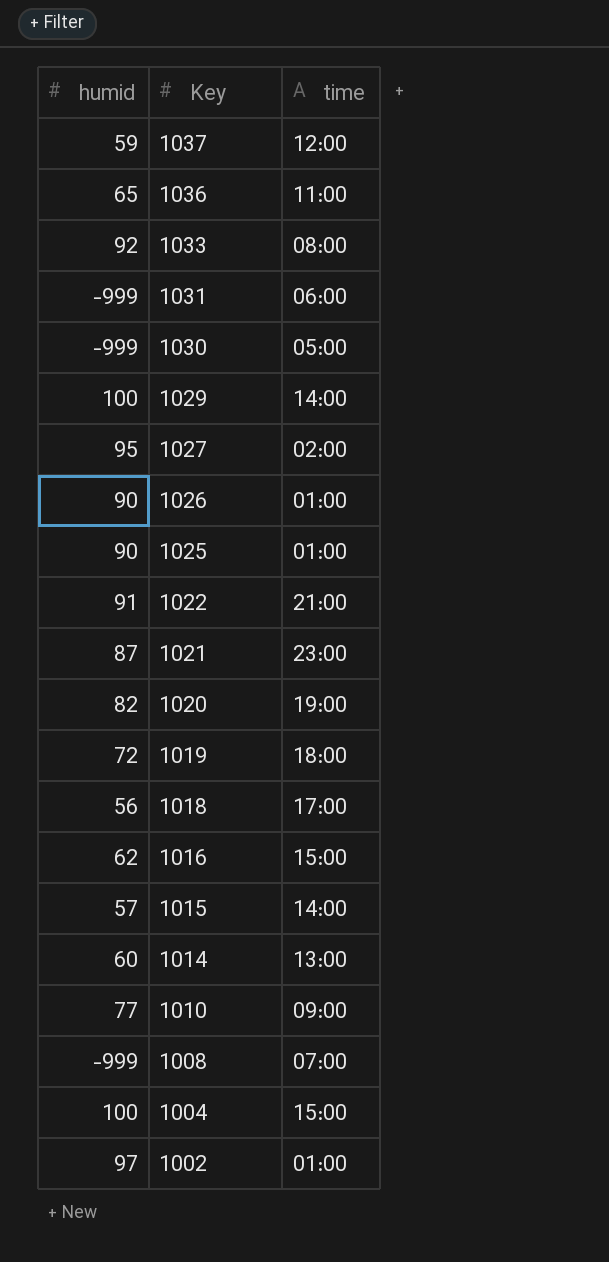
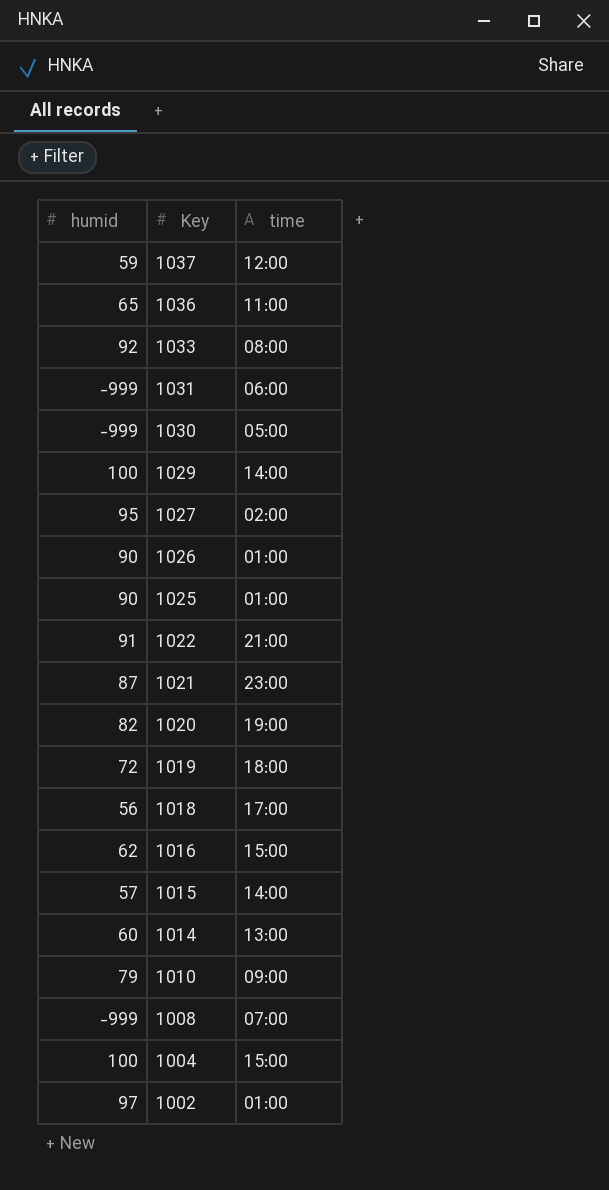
1010 | humid: 77 -> 79

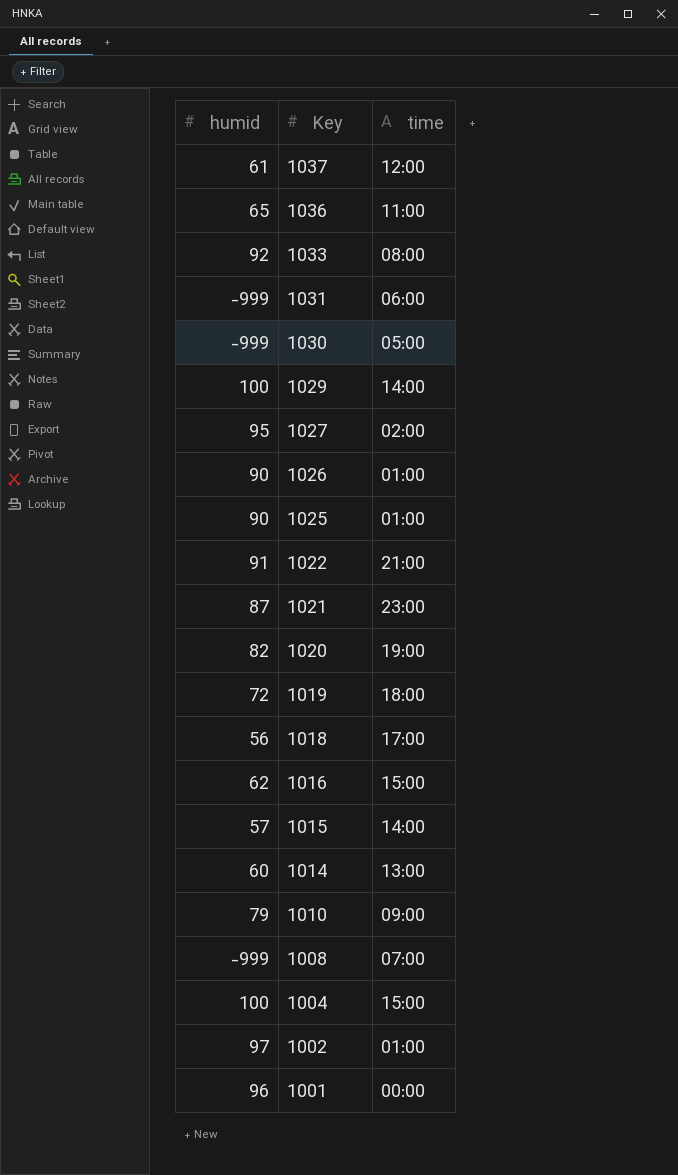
1037 | humid: 59 -> 61
row 1001: none -> 96 | 00:00

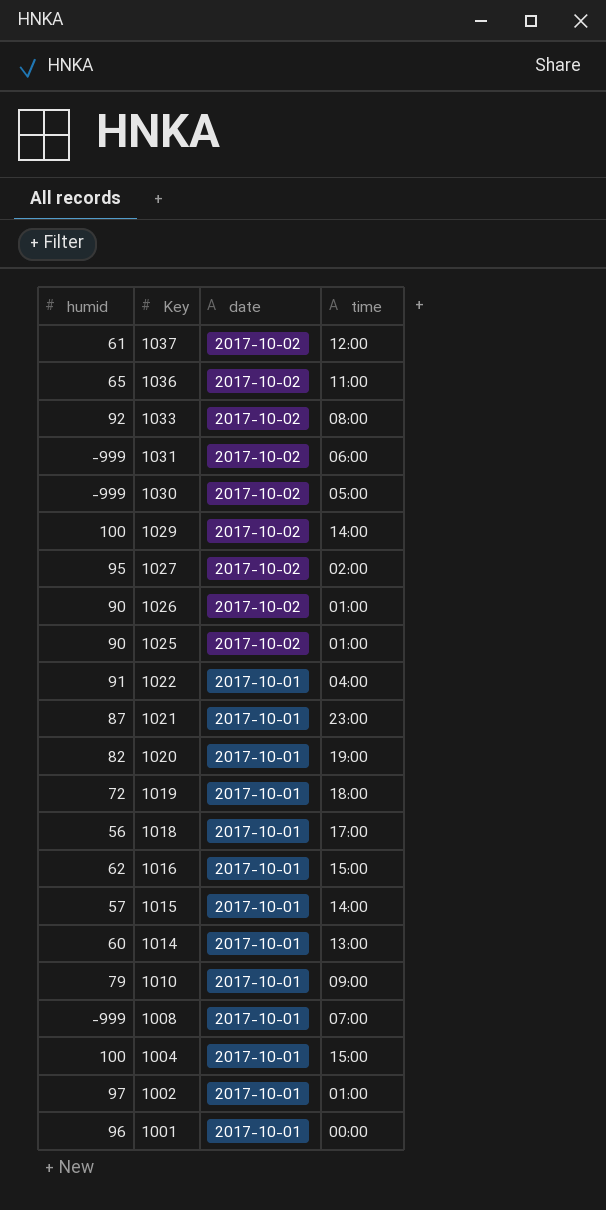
column date | position: none -> 3
1022 | time: 21:00 -> 04:00

